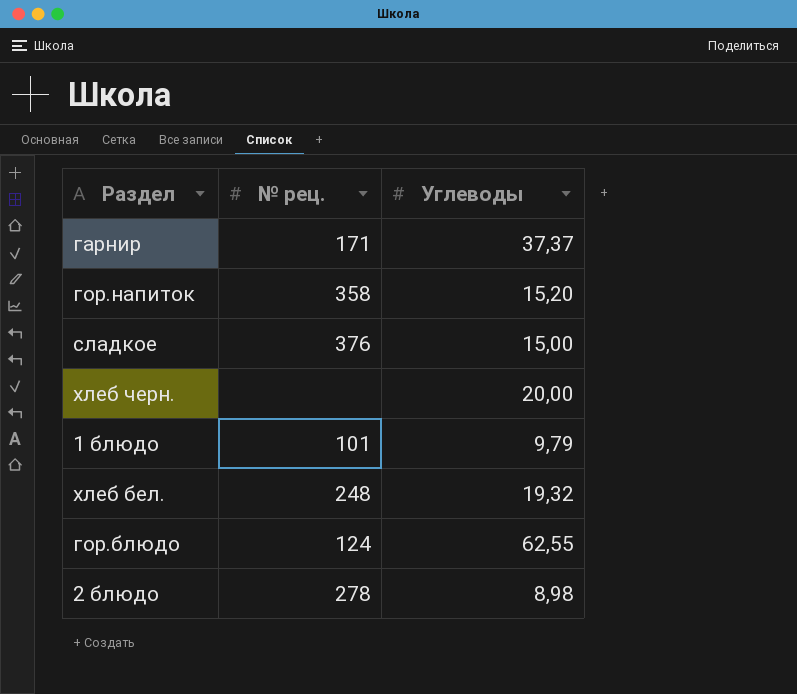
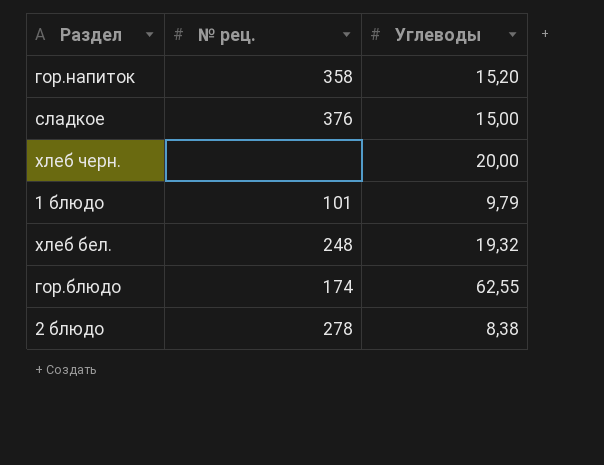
row гарнир: 171 | 37,37 -> none
гор.блюдо | № рец.: 124 -> 174
2 блюдо | Углеводы: 8,98 -> 8,38

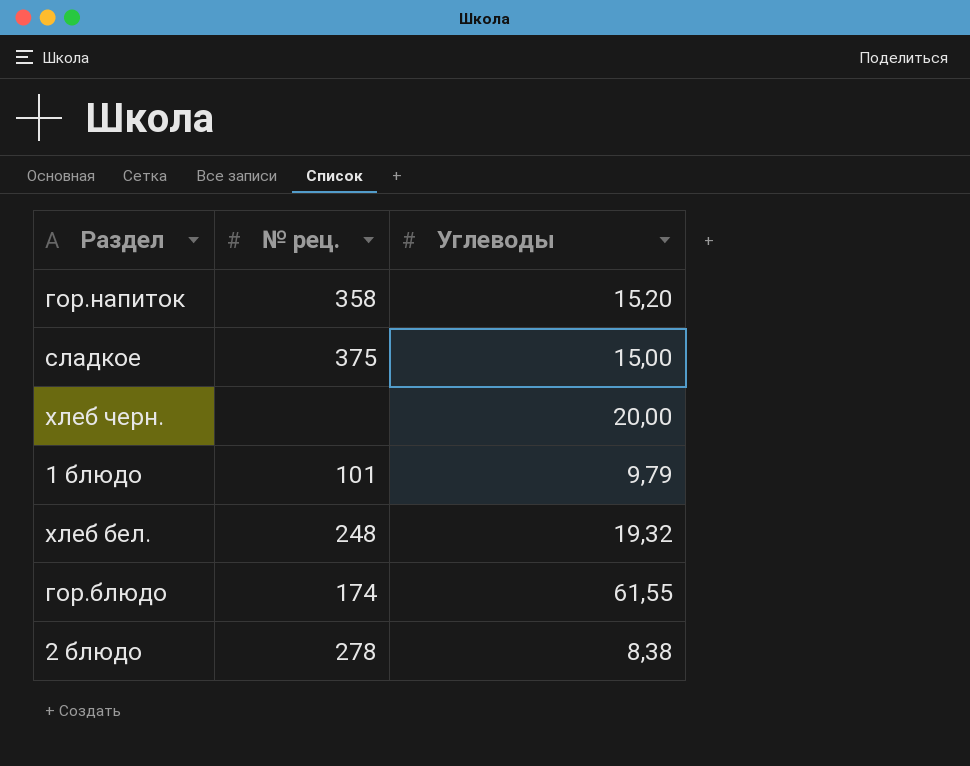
сладкое | № рец.: 376 -> 375
гор.блюдо | Углеводы: 62,55 -> 61,55

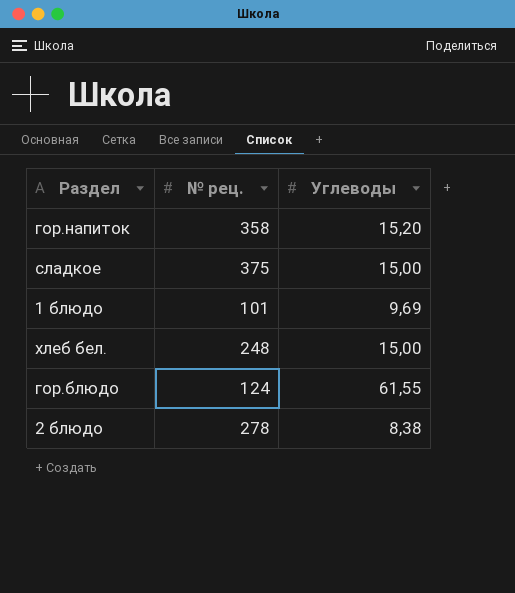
row хлеб черн.: none | 20,00 -> none
1 блюдо | Углеводы: 9,79 -> 9,69
хлеб бел. | Углеводы: 19,32 -> 15,00
гор.блюдо | № рец.: 174 -> 124

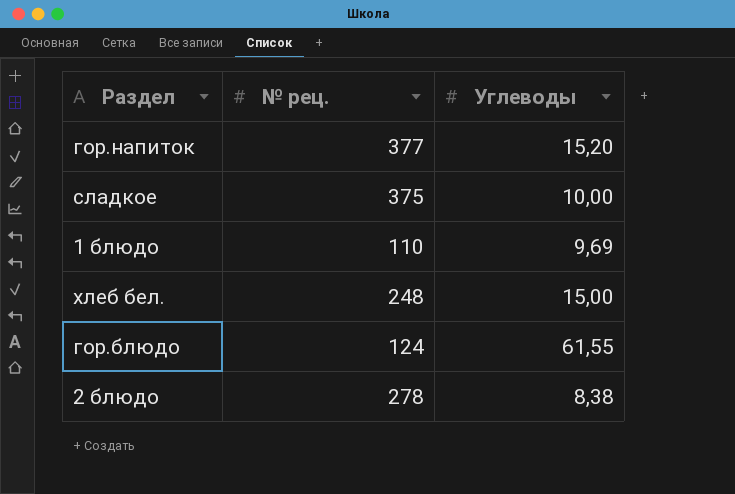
гор.напиток | № рец.: 358 -> 377
сладкое | Углеводы: 15,00 -> 10,00
1 блюдо | № рец.: 101 -> 110

